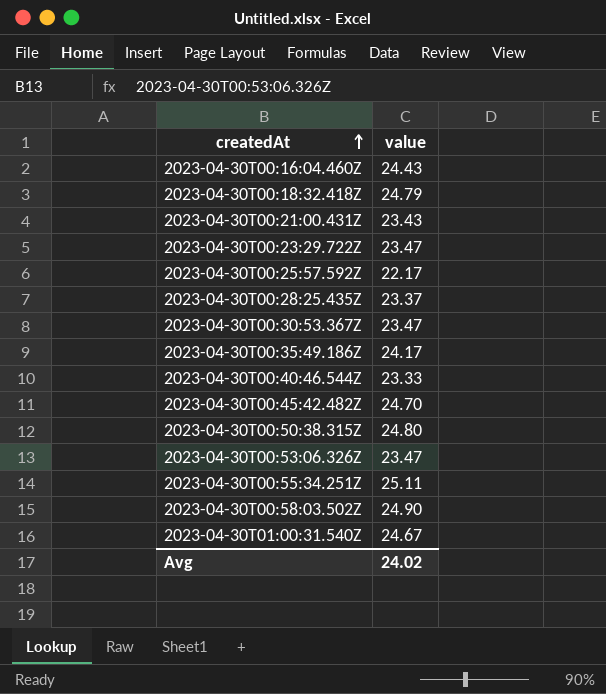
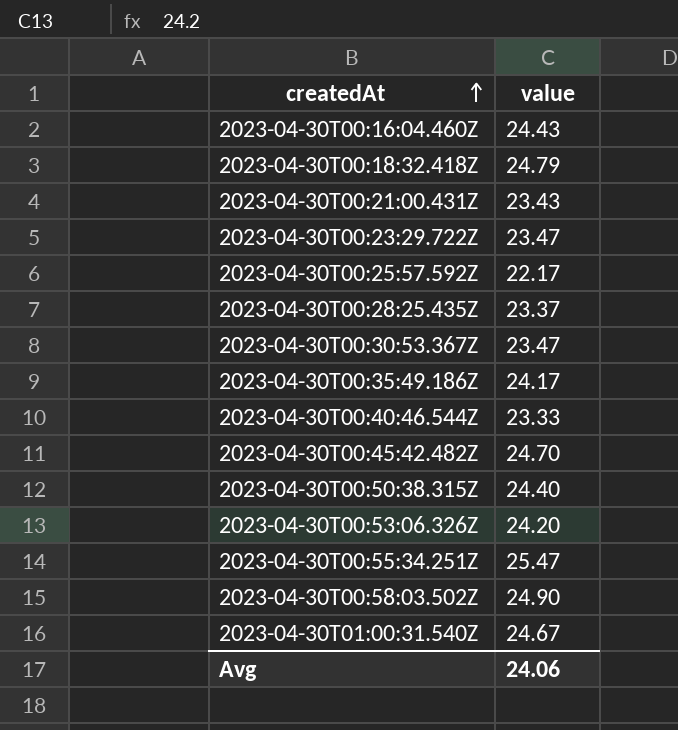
2023-04-30T00:50:38.315Z | value: 24.80 -> 24.40
2023-04-30T00:53:06.326Z | value: 23.47 -> 24.20
2023-04-30T00:55:34.251Z | value: 25.11 -> 25.47
Avg | value: 24.02 -> 24.06

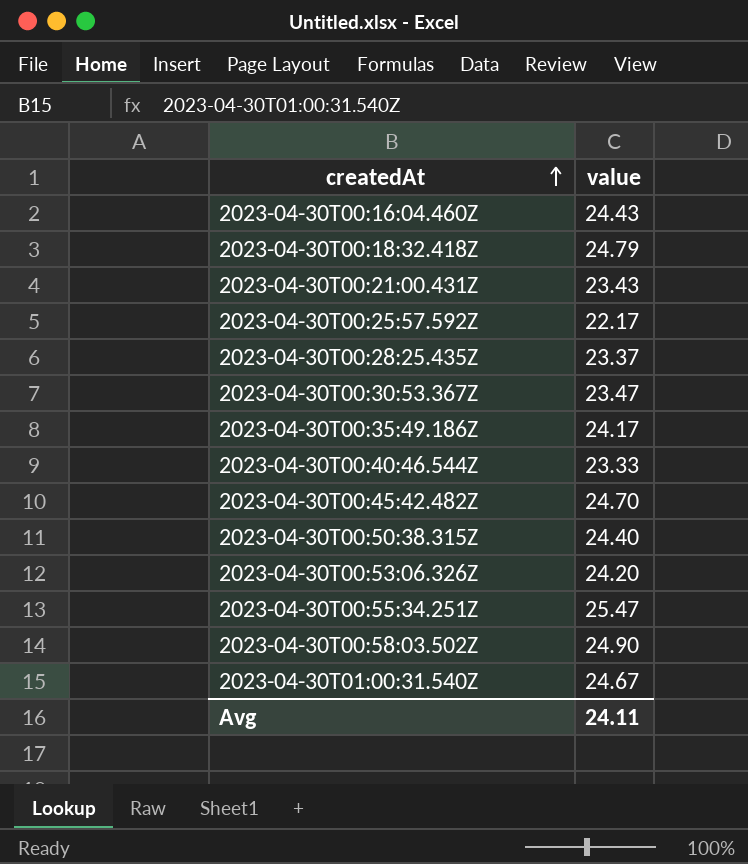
row 2023-04-30T00:23:29.722Z: 23.47 -> none
Avg | value: 24.06 -> 24.11

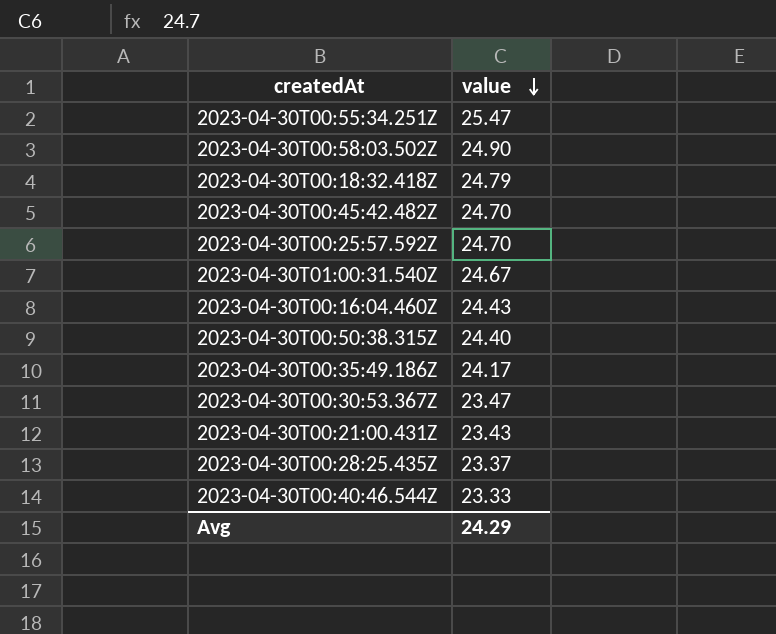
row order: createdAt ascending -> value descending
row 2023-04-30T00:53:06.326Z: 24.20 -> none
2023-04-30T00:25:57.592Z | value: 22.17 -> 24.70
Avg | value: 24.11 -> 24.29

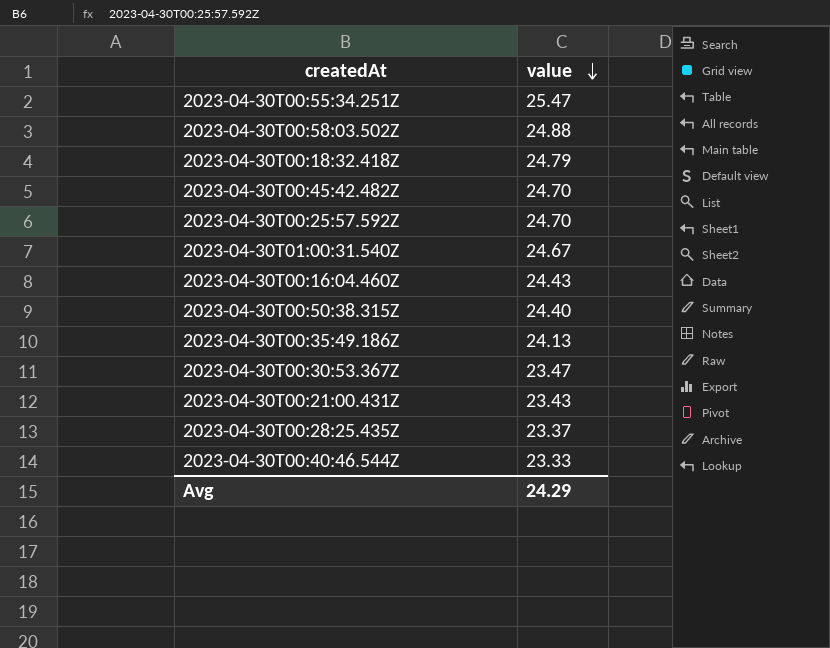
2023-04-30T00:58:03.502Z | value: 24.90 -> 24.88
2023-04-30T00:35:49.186Z | value: 24.17 -> 24.13

